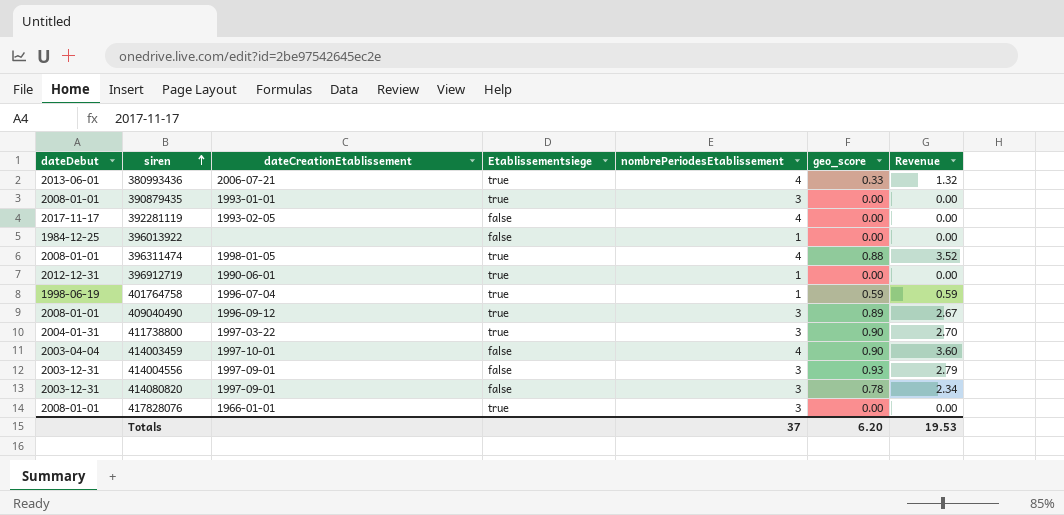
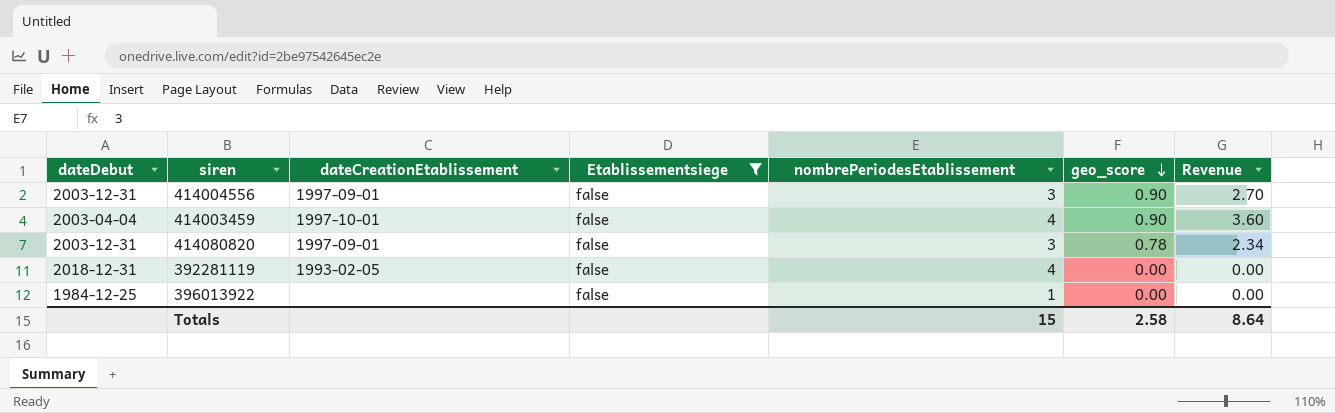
filter: none -> Etablissementsiege = false
row order: siren ascending -> geo_score descending
414004556 | geo_score: 0.93 -> 0.90
414004556 | Revenue: 2.79 -> 2.70
392281119 | dateDebut: 2017-11-17 -> 2018-12-31
Totals | nombrePeriodesEtablissement: 37 -> 15
Totals | geo_score: 6.20 -> 2.58
Totals | Revenue: 19.53 -> 8.64

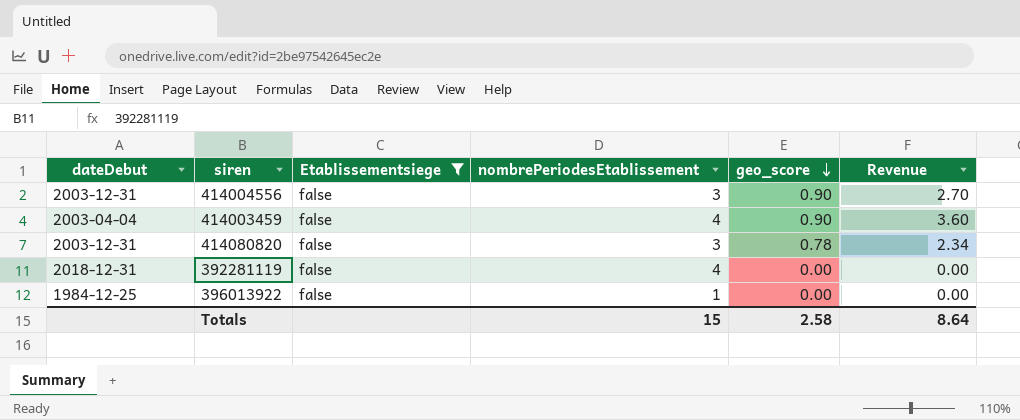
column dateCreationEtablissement | position: 3 -> none

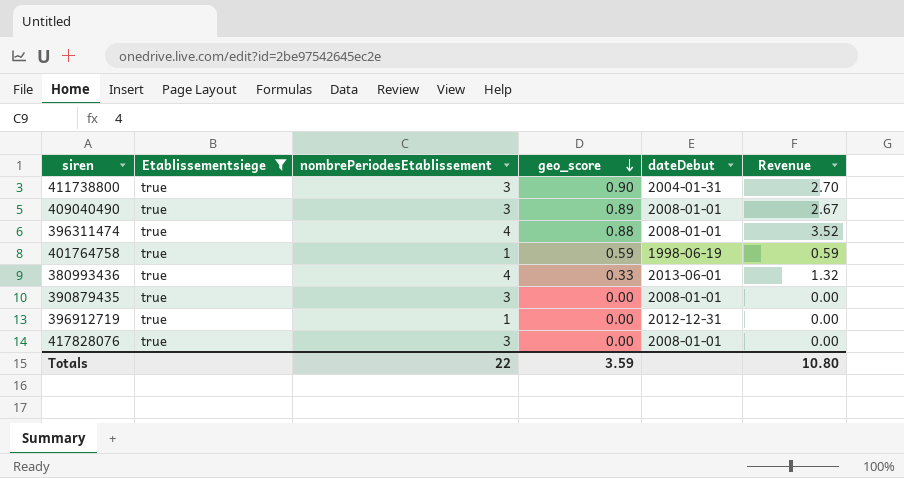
filter: Etablissementsiege = false -> Etablissementsiege = true
column dateDebut | position: 1 -> 5
Totals | nombrePeriodesEtablissement: 15 -> 22
Totals | geo_score: 2.58 -> 3.59
Totals | Revenue: 8.64 -> 10.80

